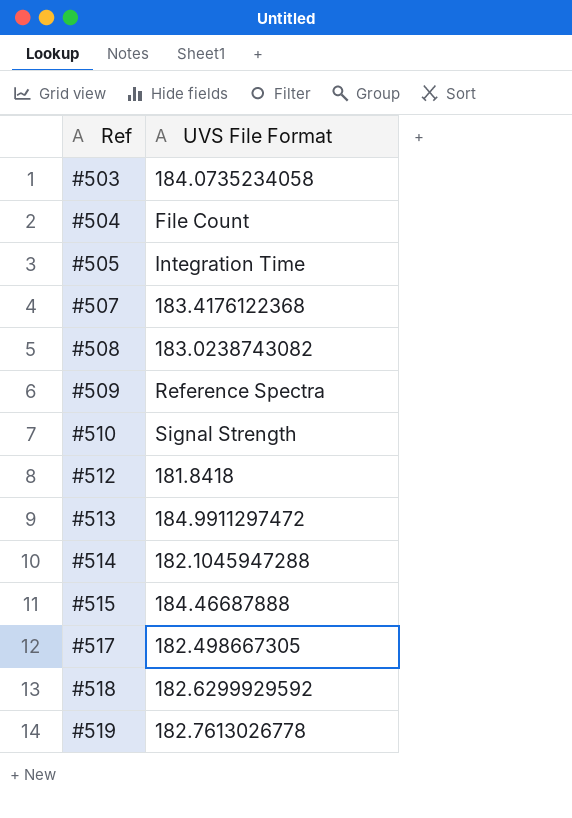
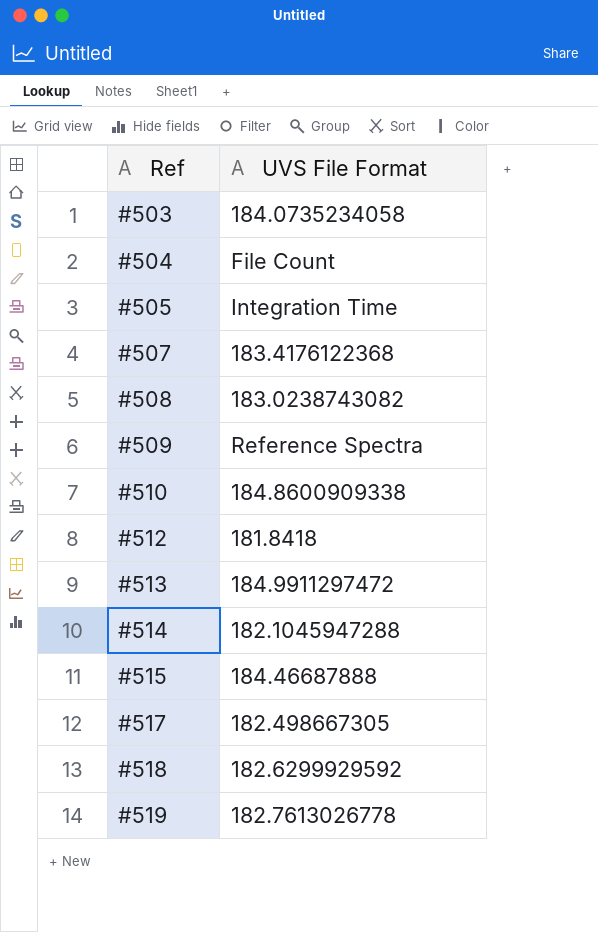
#510 | UVS File Format: Signal Strength -> 184.8600909338

